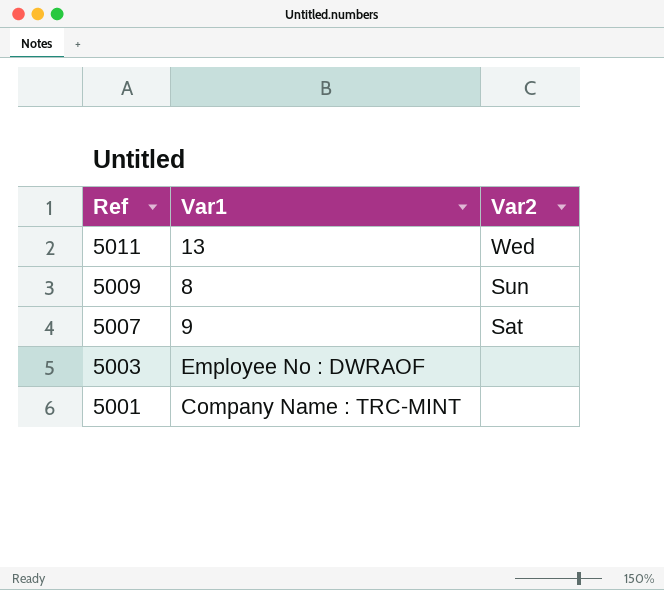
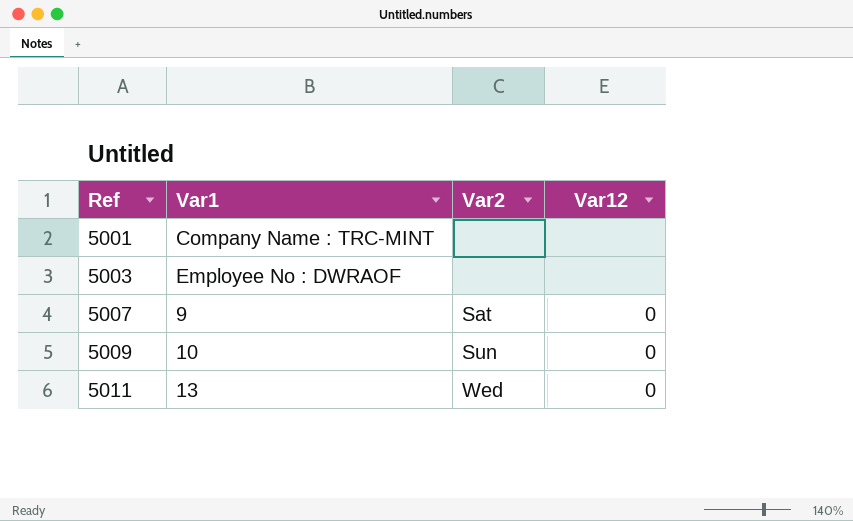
row order: Ref descending -> Ref ascending
column Var12 | position: none -> 4
5009 | Var1: 8 -> 10

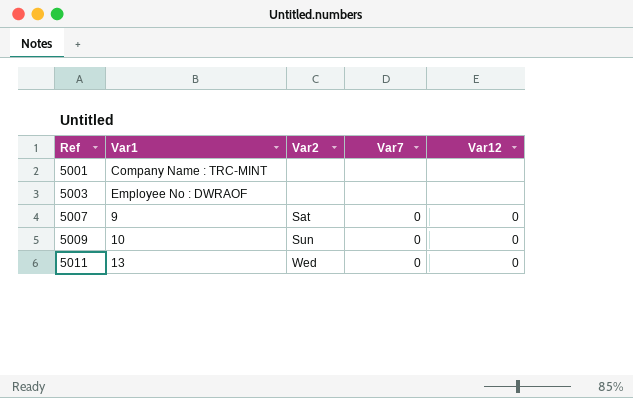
column Var7 | position: none -> 4

